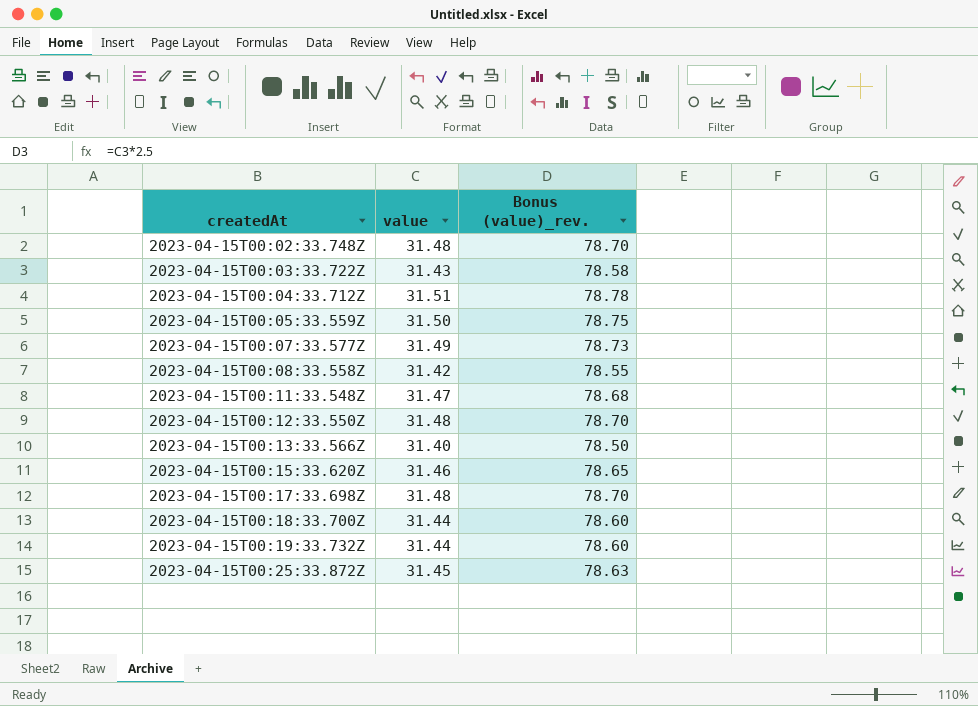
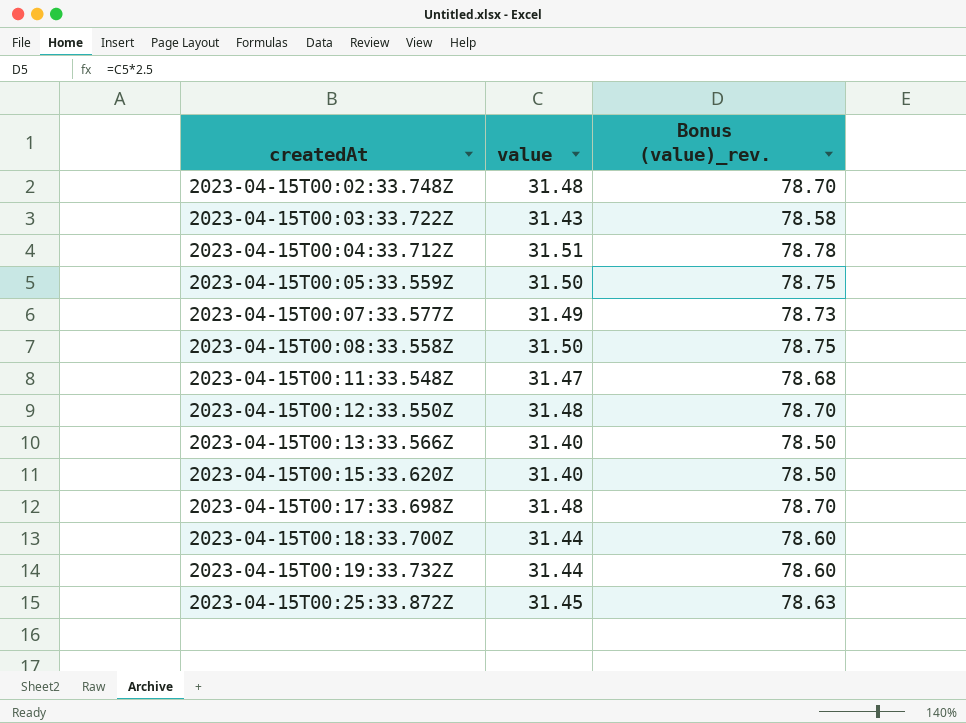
2023-04-15T00:08:33.558Z | value: 31.42 -> 31.50
2023-04-15T00:08:33.558Z | Bonus (value)_rev.: 78.55 -> 78.75
2023-04-15T00:15:33.620Z | value: 31.46 -> 31.40
2023-04-15T00:15:33.620Z | Bonus (value)_rev.: 78.65 -> 78.50

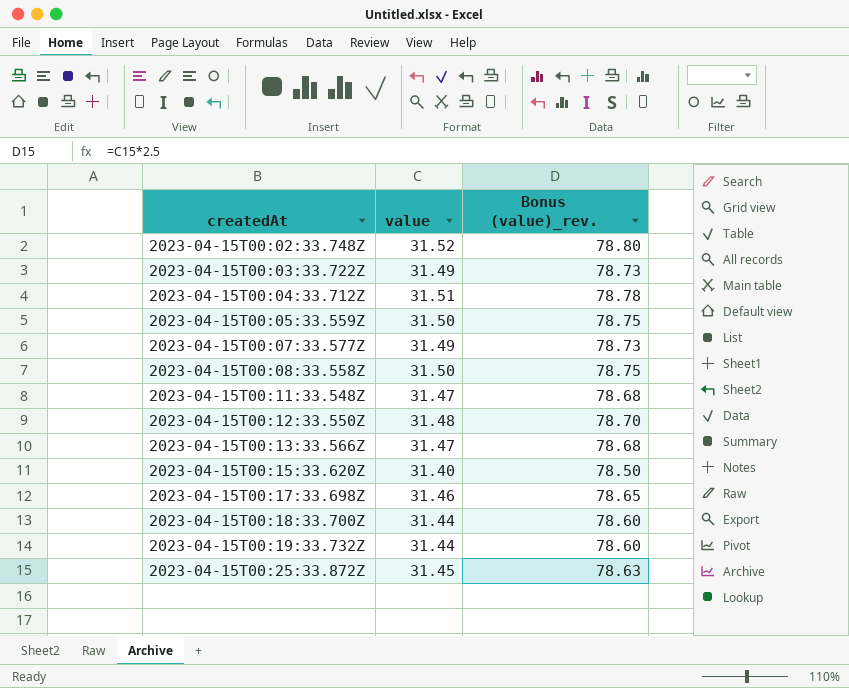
2023-04-15T00:02:33.748Z | value: 31.48 -> 31.52
2023-04-15T00:02:33.748Z | Bonus (value)_rev.: 78.70 -> 78.80
2023-04-15T00:03:33.722Z | value: 31.43 -> 31.49
2023-04-15T00:03:33.722Z | Bonus (value)_rev.: 78.58 -> 78.73
2023-04-15T00:13:33.566Z | value: 31.40 -> 31.47
2023-04-15T00:13:33.566Z | Bonus (value)_rev.: 78.50 -> 78.68
2023-04-15T00:17:33.698Z | value: 31.48 -> 31.46
2023-04-15T00:17:33.698Z | Bonus (value)_rev.: 78.70 -> 78.65

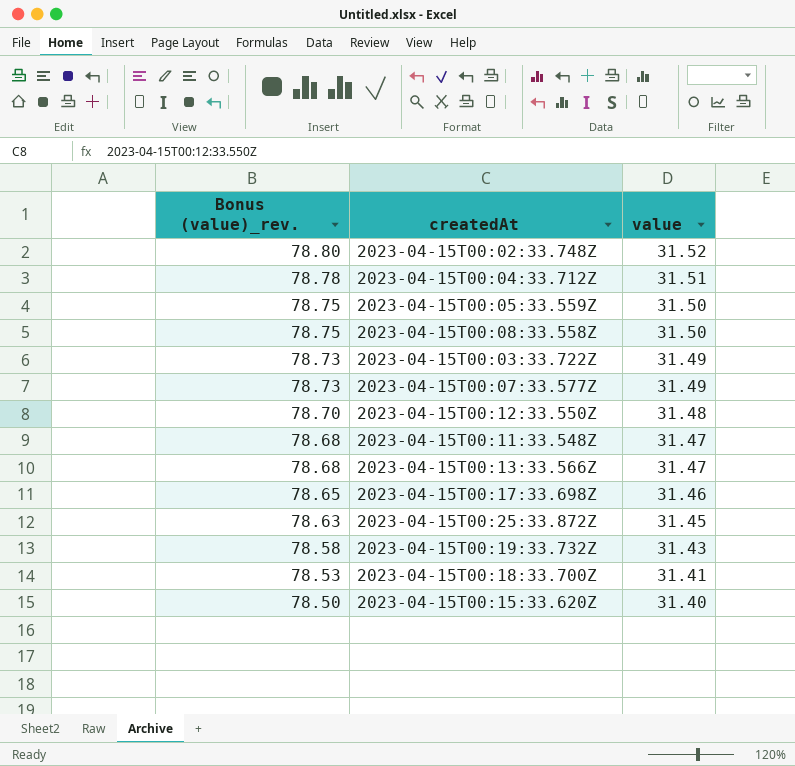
row order: createdAt ascending -> Bonus (value)_rev. descending
column Bonus (value)_rev. | position: 3 -> 1
2023-04-15T00:19:33.732Z | Bonus (value)_rev.: 78.60 -> 78.58
2023-04-15T00:19:33.732Z | value: 31.44 -> 31.43
2023-04-15T00:18:33.700Z | Bonus (value)_rev.: 78.60 -> 78.53
2023-04-15T00:18:33.700Z | value: 31.44 -> 31.41

